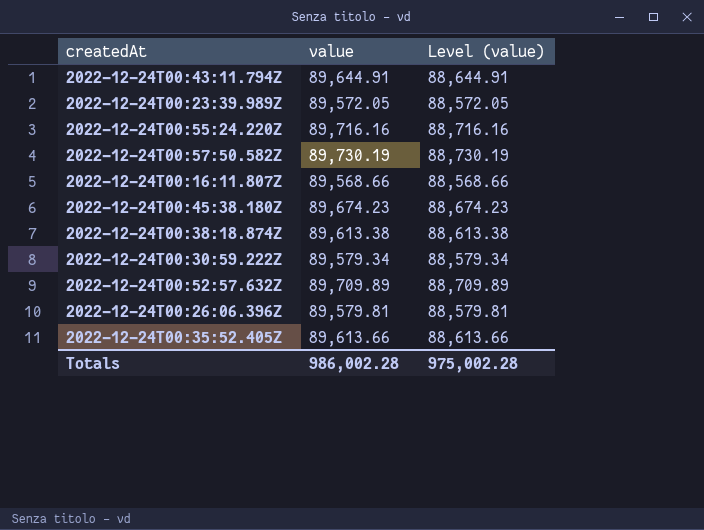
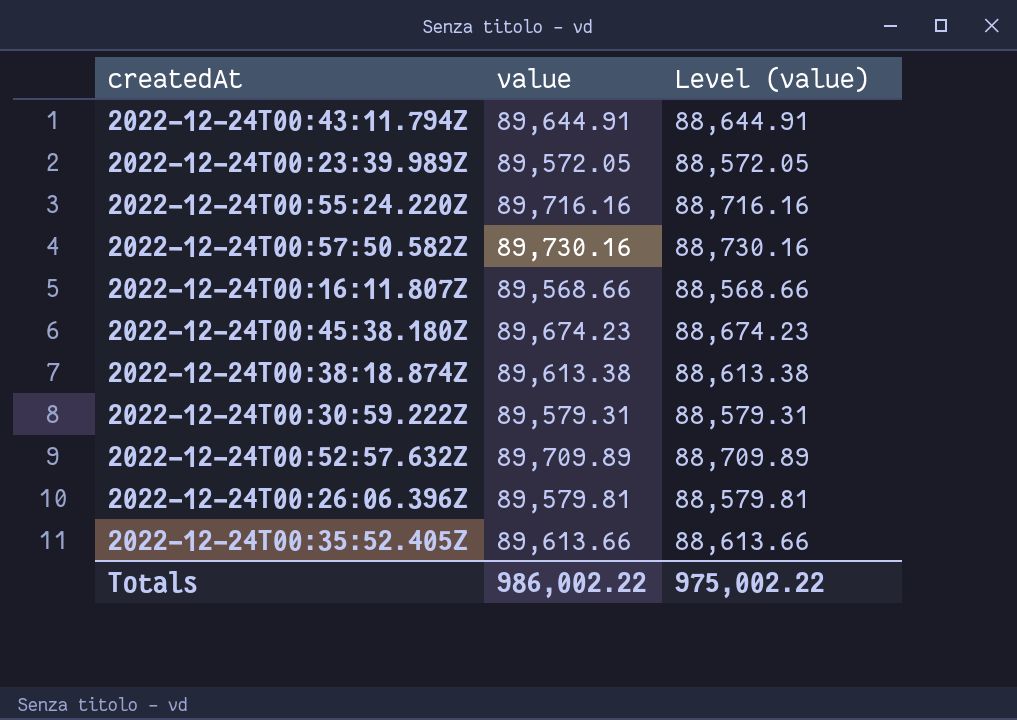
2022-12-24T00:57:50.582Z | value: 89,730.19 -> 89,730.16
2022-12-24T00:57:50.582Z | Level (value): 88,730.19 -> 88,730.16
2022-12-24T00:30:59.222Z | value: 89,579.34 -> 89,579.31
2022-12-24T00:30:59.222Z | Level (value): 88,579.34 -> 88,579.31
Totals | value: 986,002.28 -> 986,002.22
Totals | Level (value): 975,002.28 -> 975,002.22

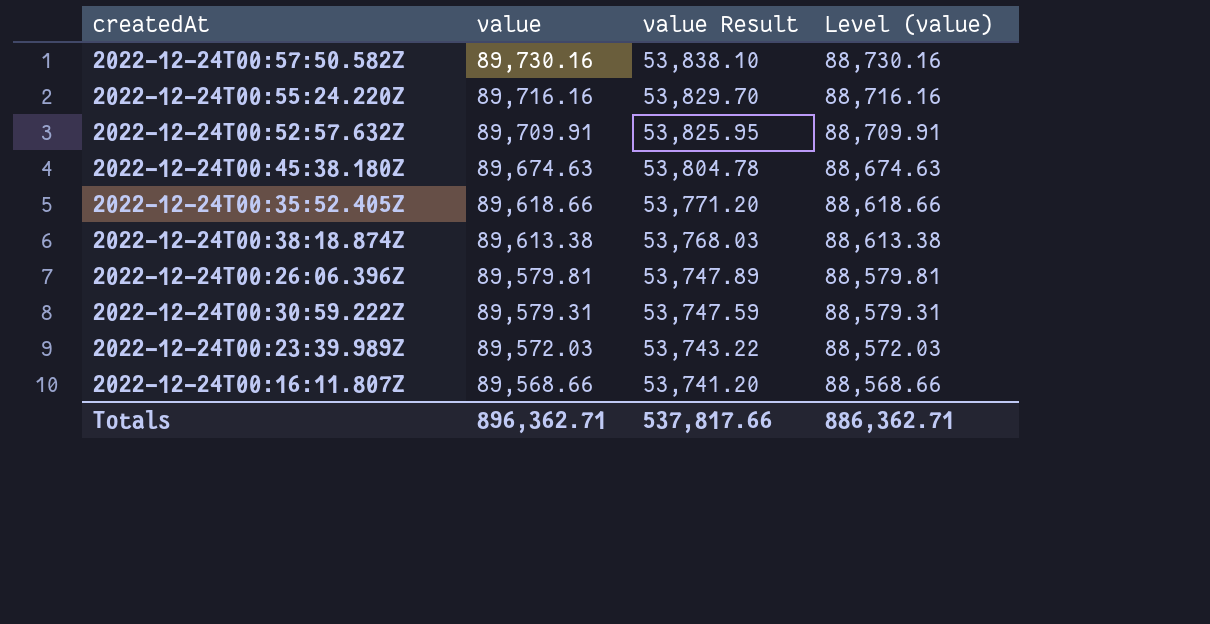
row order: none -> value descending
column value Result | formula: none -> [value] * 0.6
row 2022-12-24T00:43:11.794Z: 89,644.91 | 88,644.91 -> none
2022-12-24T00:52:57.632Z | value: 89,709.89 -> 89,709.91
2022-12-24T00:52:57.632Z | Level (value): 88,709.89 -> 88,709.91
2022-12-24T00:45:38.180Z | value: 89,674.23 -> 89,674.63
2022-12-24T00:45:38.180Z | Level (value): 88,674.23 -> 88,674.63
2022-12-24T00:35:52.405Z | value: 89,613.66 -> 89,618.66
2022-12-24T00:35:52.405Z | Level (value): 88,613.66 -> 88,618.66
2022-12-24T00:23:39.989Z | value: 89,572.05 -> 89,572.03
2022-12-24T00:23:39.989Z | Level (value): 88,572.05 -> 88,572.03
Totals | value: 986,002.22 -> 896,362.71
Totals | Level (value): 975,002.22 -> 886,362.71

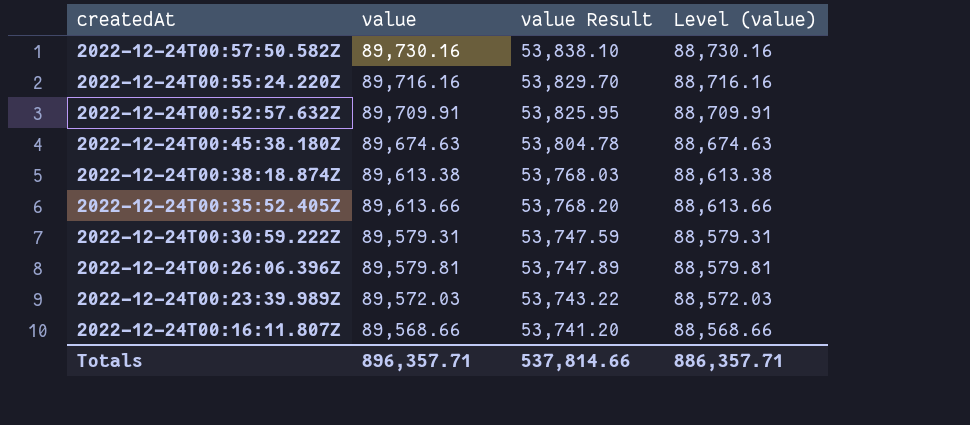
row order: value descending -> createdAt descending
2022-12-24T00:35:52.405Z | value: 89,618.66 -> 89,613.66
2022-12-24T00:35:52.405Z | value Result: 53,771.20 -> 53,768.20
2022-12-24T00:35:52.405Z | Level (value): 88,618.66 -> 88,613.66
Totals | value: 896,362.71 -> 896,357.71
Totals | value Result: 537,817.66 -> 537,814.66
Totals | Level (value): 886,362.71 -> 886,357.71

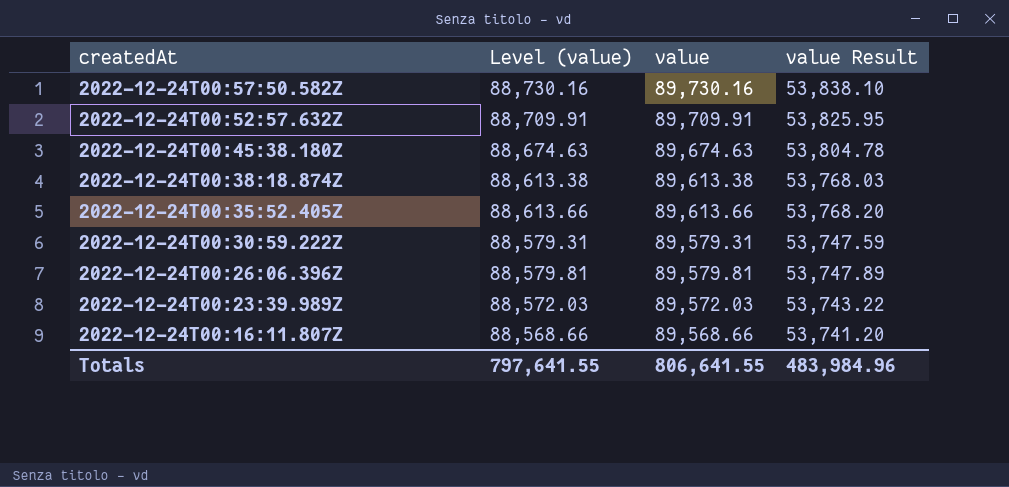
column Level (value) | position: 4 -> 2
row 2022-12-24T00:55:24.220Z: 89,716.16 | 53,829.70 | 88,716.16 -> none
Totals | Level (value): 886,357.71 -> 797,641.55
Totals | value: 896,357.71 -> 806,641.55
Totals | value Result: 537,814.66 -> 483,984.96

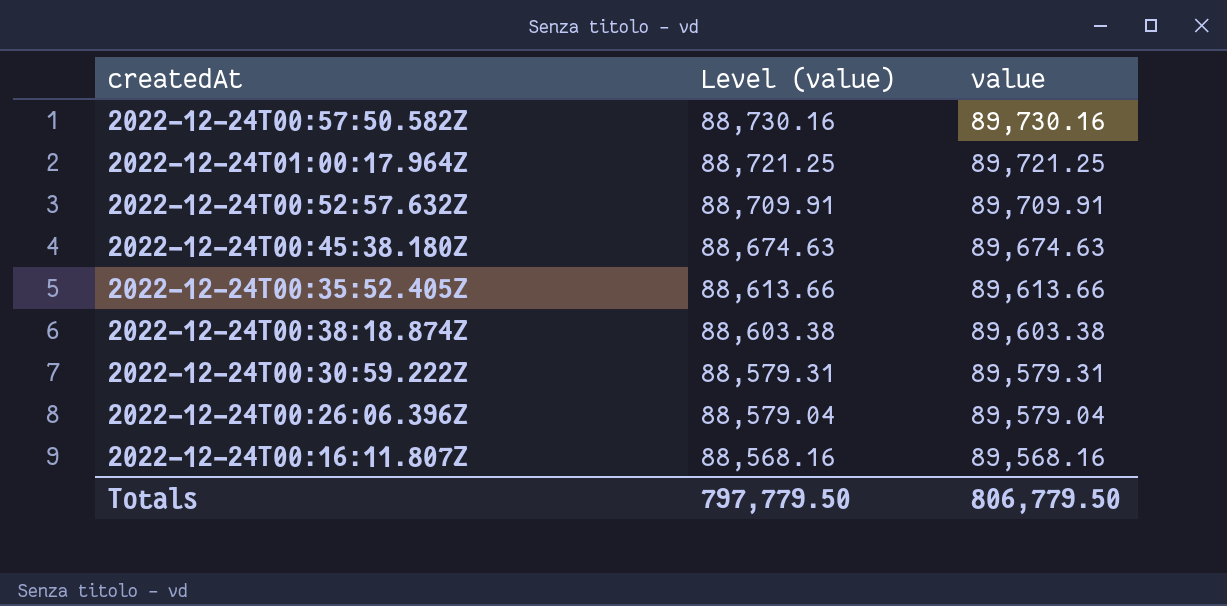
row order: createdAt descending -> Level (value) descending
column value Result | formula: [value] * 0.6 -> none
row 2022-12-24T00:23:39.989Z: 88,572.03 | 89,572.03 | 53,743.22 -> none
row 2022-12-24T01:00:17.964Z: none -> 88,721.25 | 89,721.25
2022-12-24T00:38:18.874Z | Level (value): 88,613.38 -> 88,603.38
2022-12-24T00:38:18.874Z | value: 89,613.38 -> 89,603.38
2022-12-24T00:26:06.396Z | Level (value): 88,579.81 -> 88,579.04
2022-12-24T00:26:06.396Z | value: 89,579.81 -> 89,579.04
2022-12-24T00:16:11.807Z | Level (value): 88,568.66 -> 88,568.16
2022-12-24T00:16:11.807Z | value: 89,568.66 -> 89,568.16
Totals | Level (value): 797,641.55 -> 797,779.50
Totals | value: 806,641.55 -> 806,779.50

